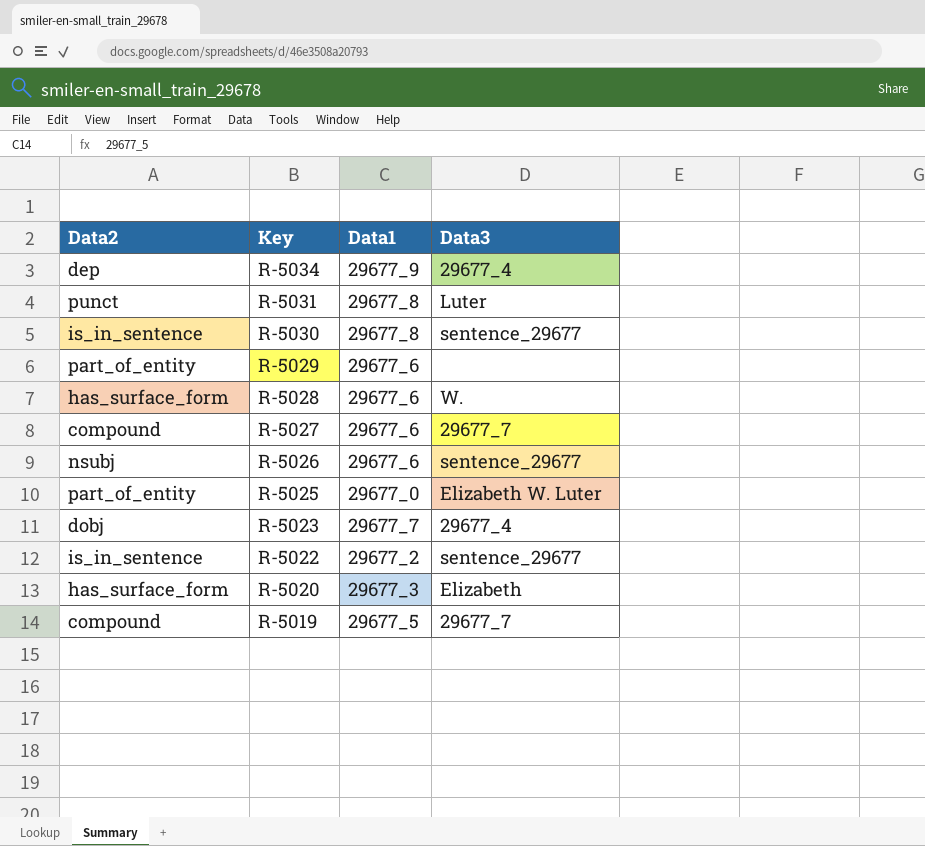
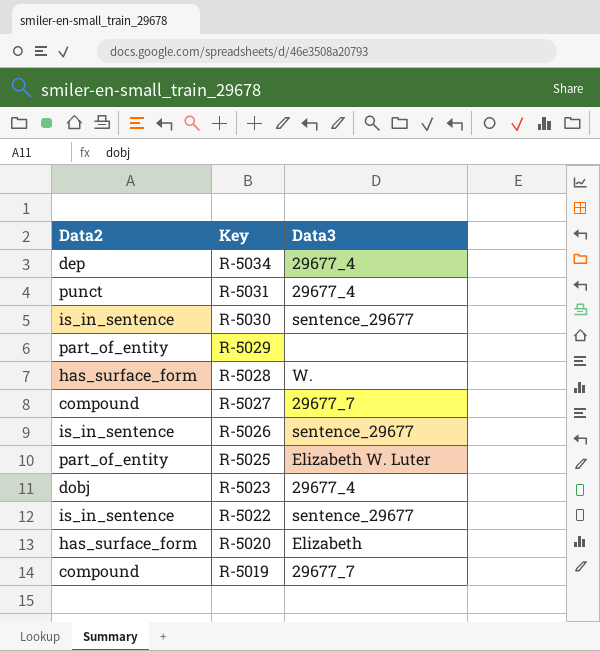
column Data1 | position: 3 -> none
R-5031 | Data3: Luter -> 29677_4
R-5026 | Data2: nsubj -> is_in_sentence

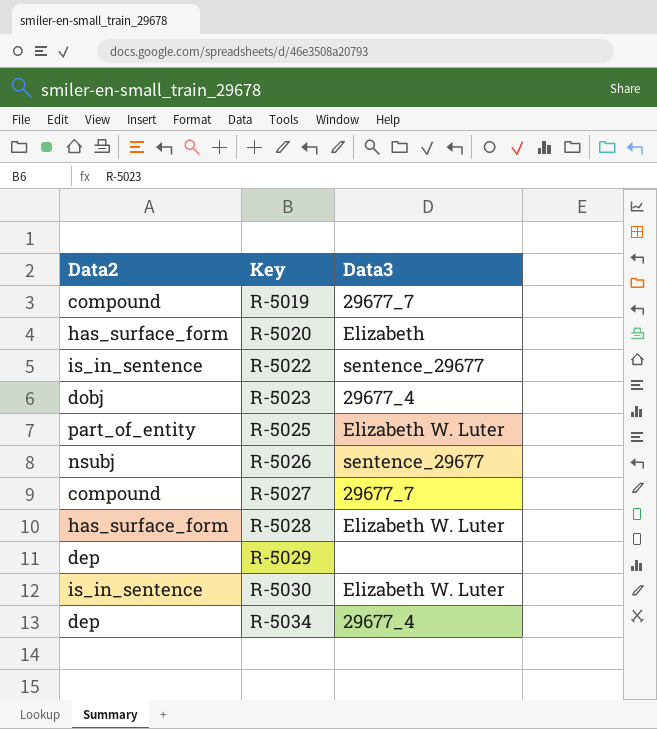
row order: Key descending -> Key ascending
row R-5031: punct | 29677_4 -> none
R-5026 | Data2: is_in_sentence -> nsubj
R-5028 | Data3: W. -> Elizabeth W. Luter
R-5029 | Data2: part_of_entity -> dep
R-5030 | Data3: sentence_29677 -> Elizabeth W. Luter

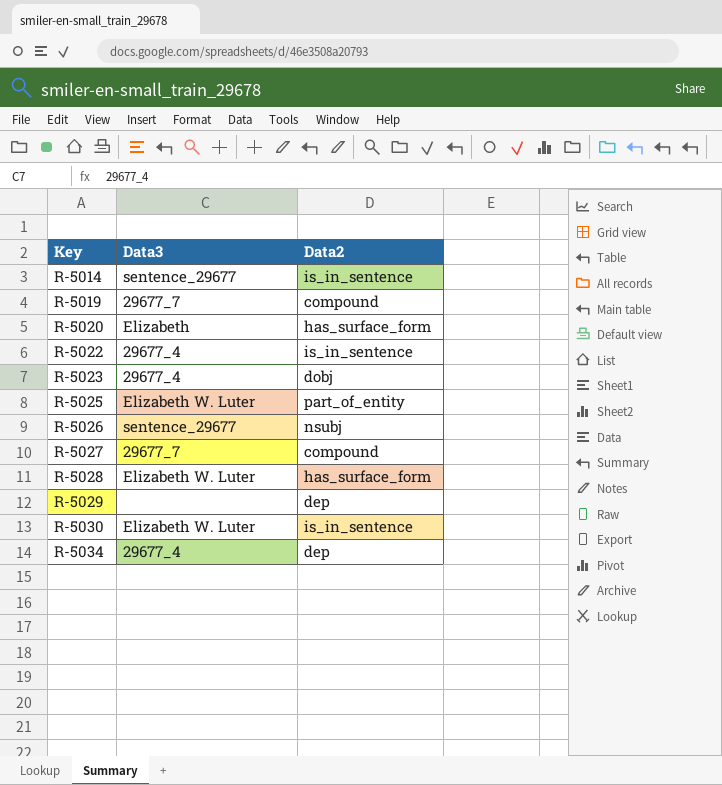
column Data2 | position: 1 -> 3
row R-5014: none -> sentence_29677 | is_in_sentence
R-5022 | Data3: sentence_29677 -> 29677_4

